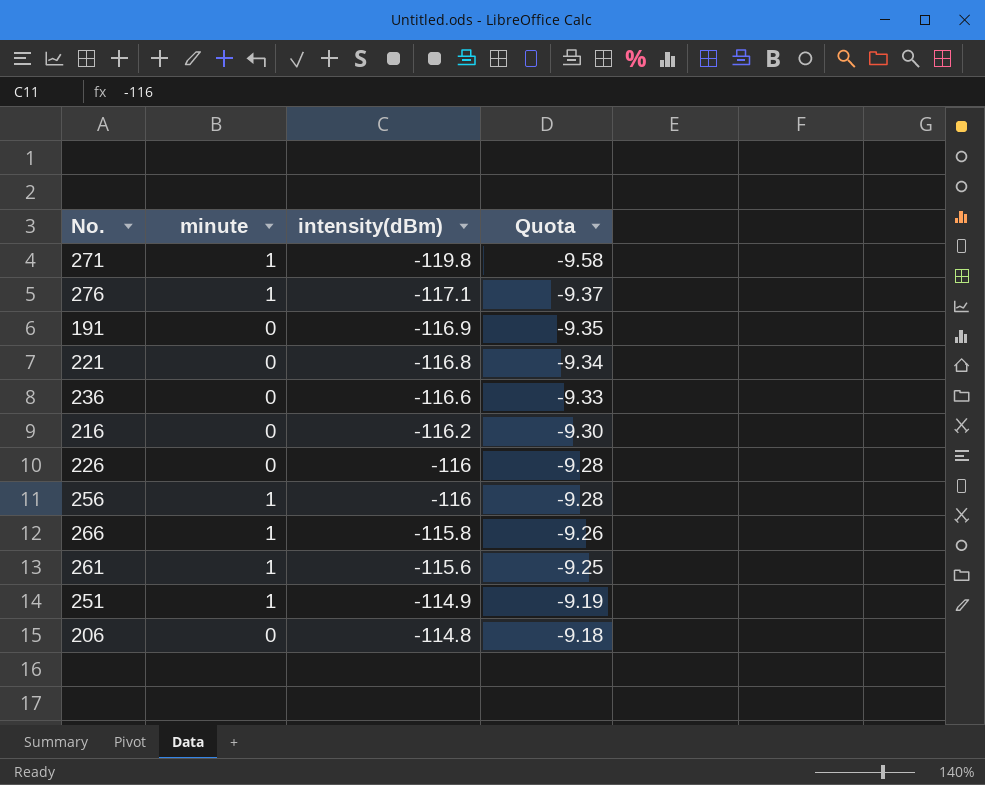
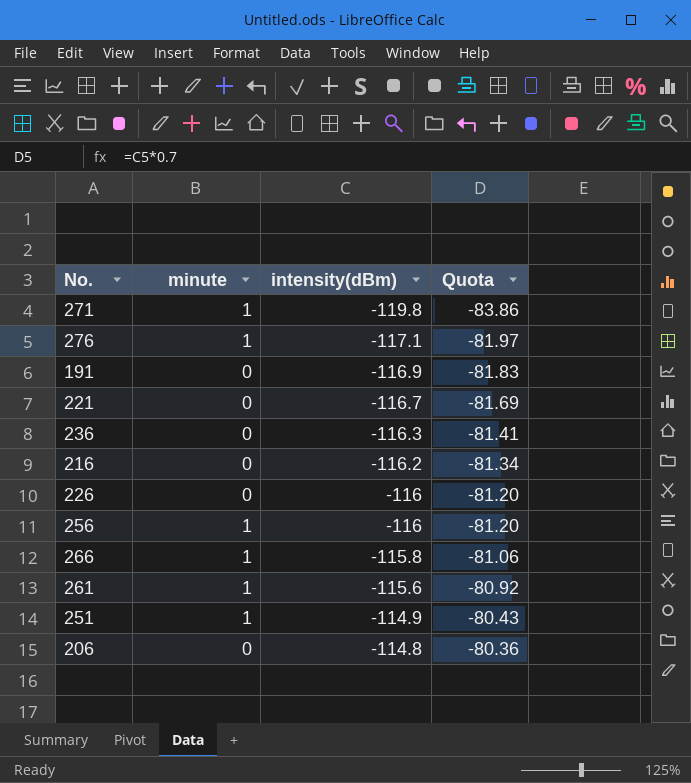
column Quota | formula: [intensity(dBm)] * 0.08 -> [intensity(dBm)] * 0.7
221 | intensity(dBm): -116.8 -> -116.7
236 | intensity(dBm): -116.6 -> -116.3

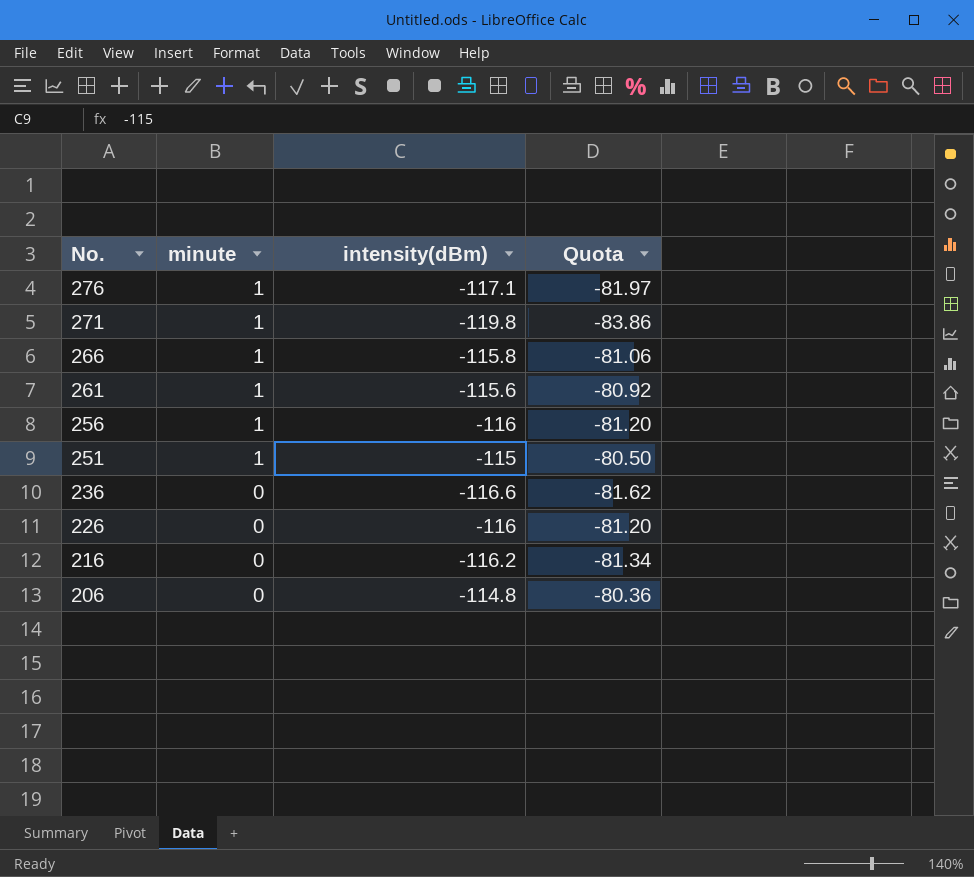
row order: intensity(dBm) ascending -> No. descending
row 191: 0 | -116.9 | -81.83 -> none
row 221: 0 | -116.7 | -81.69 -> none
251 | intensity(dBm): -114.9 -> -115
251 | Quota: -80.43 -> -80.50
236 | intensity(dBm): -116.3 -> -116.6
236 | Quota: -81.41 -> -81.62

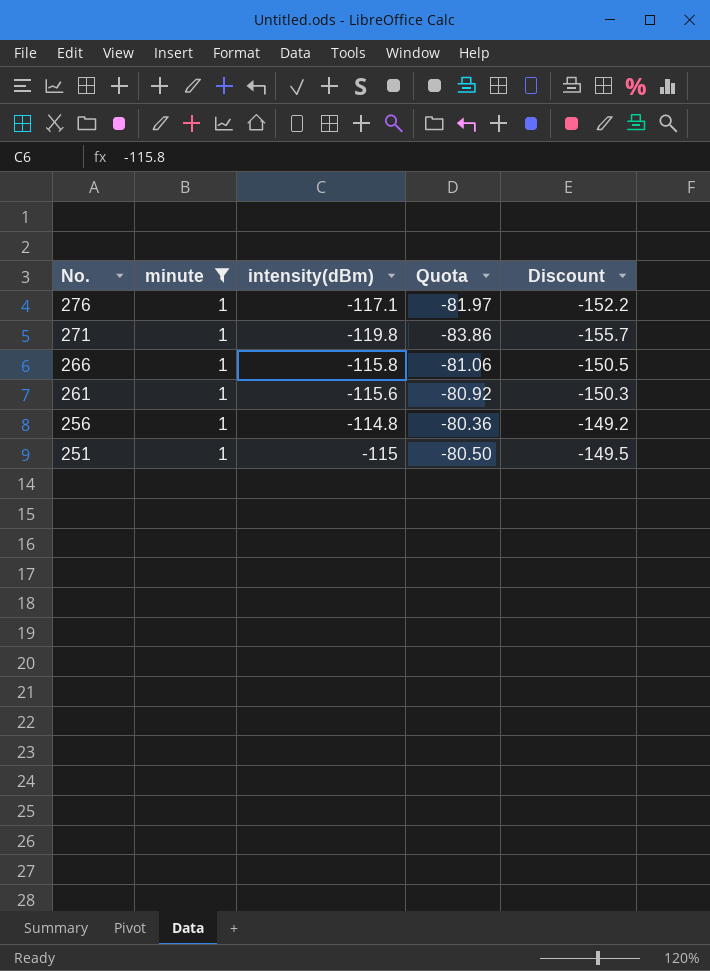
filter: none -> minute = 1
column Discount | formula: none -> [intensity(dBm)] * 1.3
256 | intensity(dBm): -116 -> -114.8
256 | Quota: -81.20 -> -80.36

